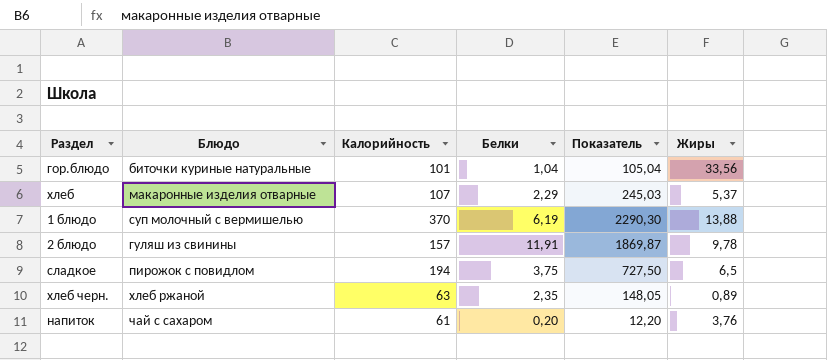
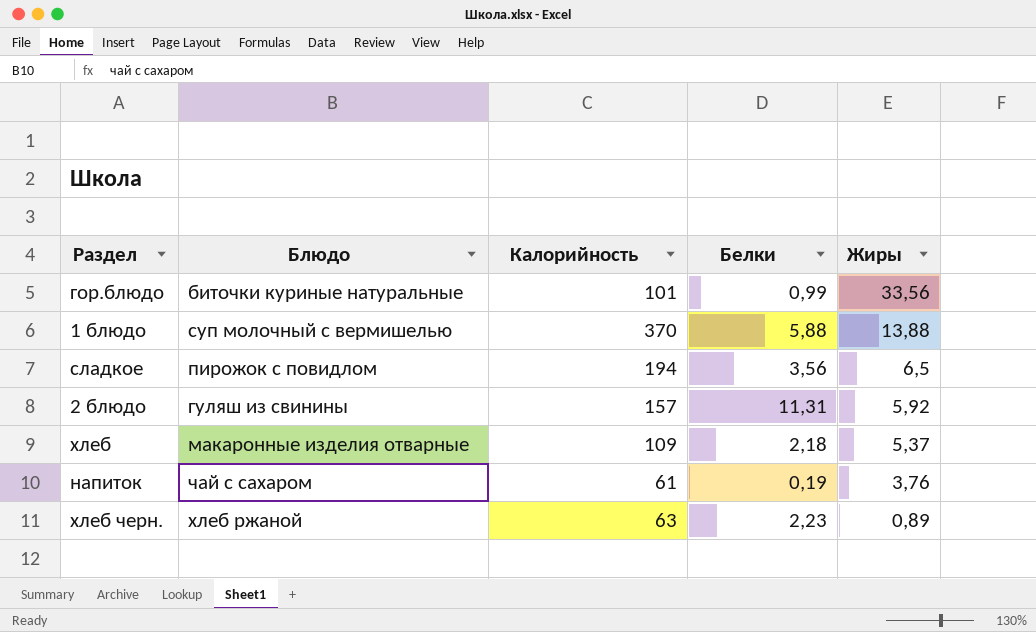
row order: none -> Жиры descending
column Показатель | formula: [Калорийность] * [Белки] -> none
гор.блюдо | Белки: 1,04 -> 0,99
1 блюдо | Белки: 6,19 -> 5,88
сладкое | Белки: 3,75 -> 3,56
2 блюдо | Белки: 11,91 -> 11,31
2 блюдо | Жиры: 9,78 -> 5,92
хлеб | Калорийность: 107 -> 109
хлеб | Белки: 2,29 -> 2,18
напиток | Белки: 0,20 -> 0,19
хлеб черн. | Белки: 2,35 -> 2,23

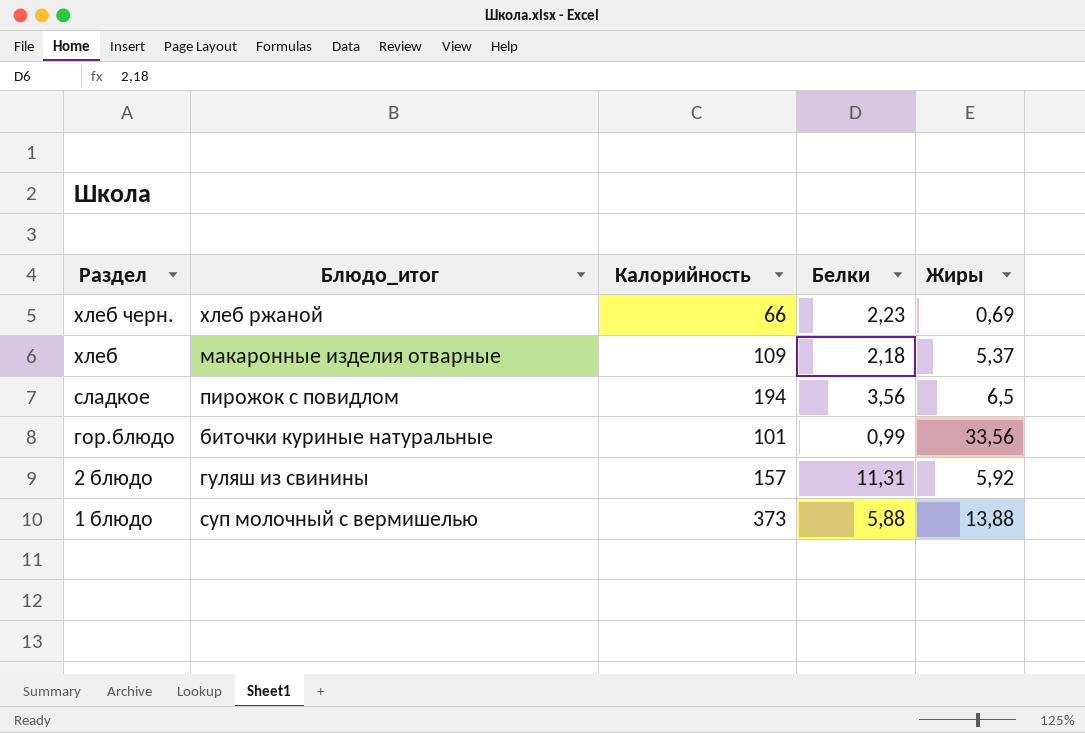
row order: Жиры descending -> Раздел descending
column name: Блюдо -> Блюдо_итог
row напиток: чай с сахаром | 61 | 0,19 | 3,76 -> none
хлеб черн. | Калорийность: 63 -> 66
хлеб черн. | Жиры: 0,89 -> 0,69
1 блюдо | Калорийность: 370 -> 373

